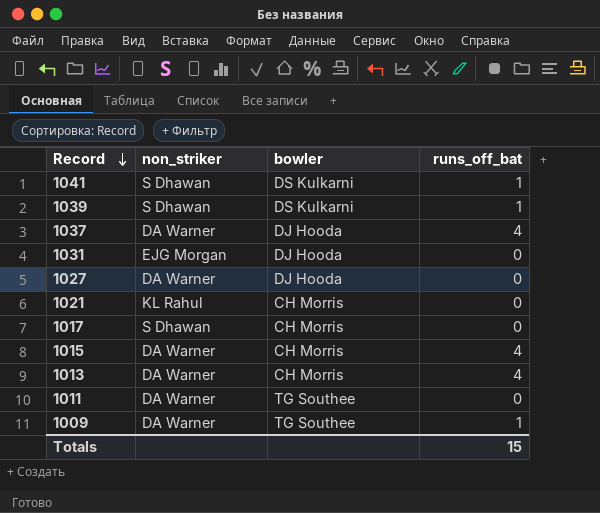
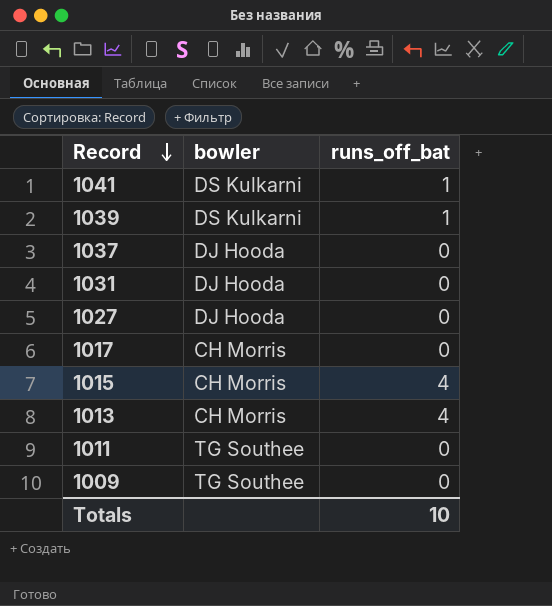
column non_striker | position: 2 -> none
row 1021: KL Rahul | CH Morris | 0 -> none
1037 | runs_off_bat: 4 -> 0
1009 | runs_off_bat: 1 -> 0
Totals | runs_off_bat: 15 -> 10

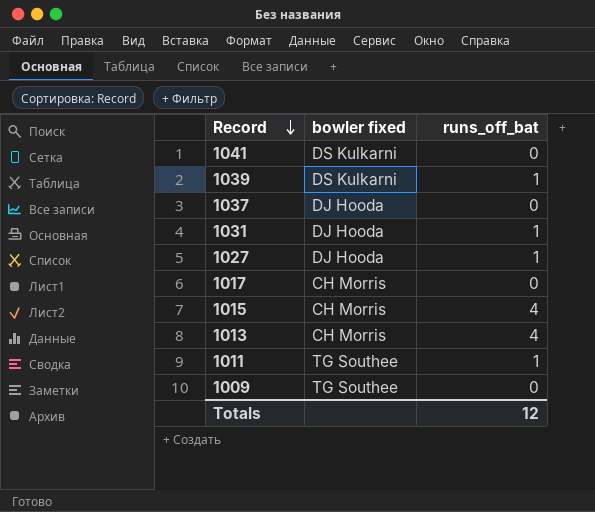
column name: bowler -> bowler fixed
1041 | runs_off_bat: 1 -> 0
1031 | runs_off_bat: 0 -> 1
1027 | runs_off_bat: 0 -> 1
1011 | runs_off_bat: 0 -> 1
Totals | runs_off_bat: 10 -> 12

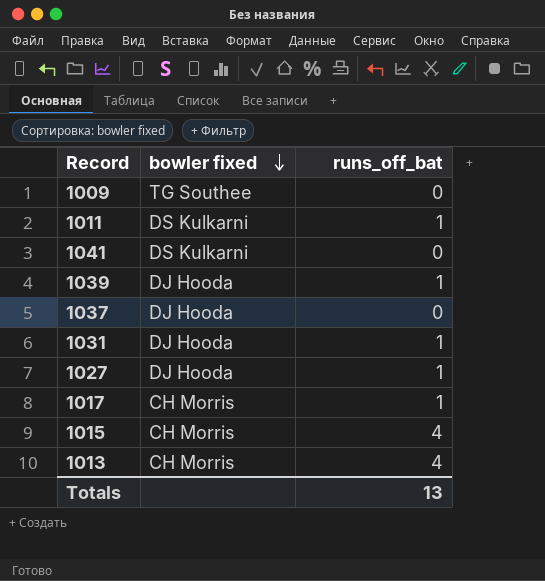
row order: Record descending -> bowler fixed descending
1011 | bowler fixed: TG Southee -> DS Kulkarni
1039 | bowler fixed: DS Kulkarni -> DJ Hooda
1017 | runs_off_bat: 0 -> 1
Totals | runs_off_bat: 12 -> 13

